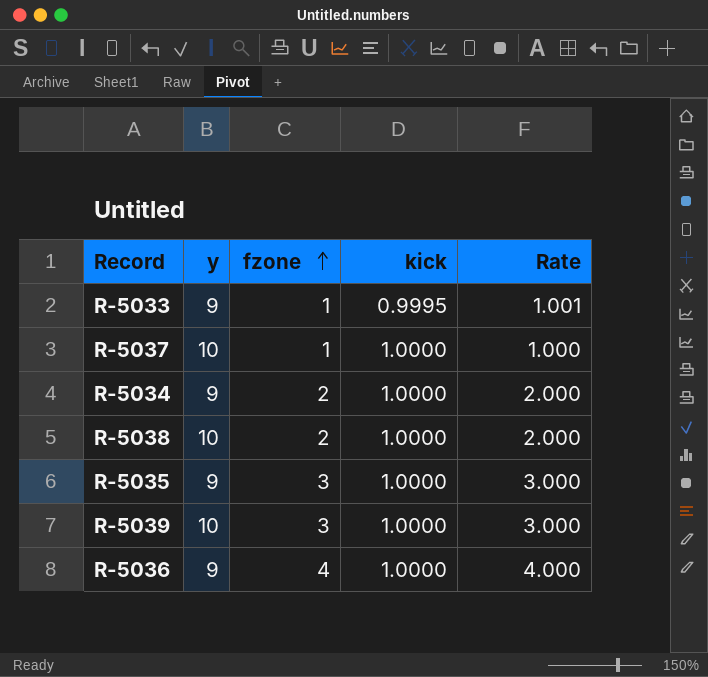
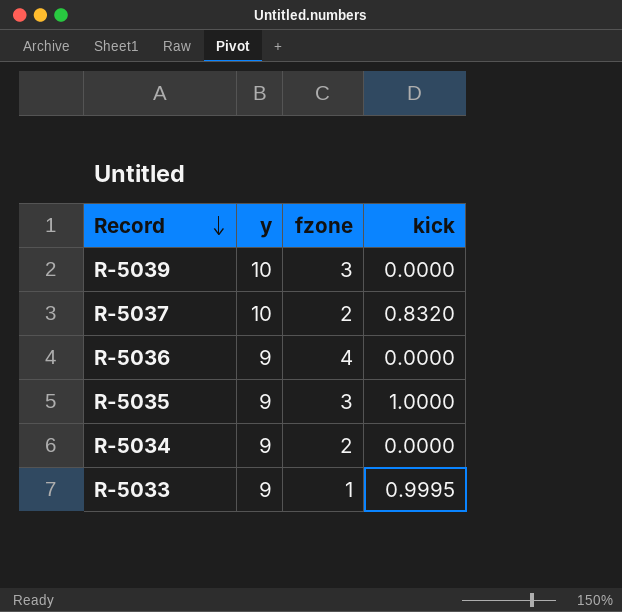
row order: fzone ascending -> Record descending
column Rate | formula: [fzone] / [kick] -> none
row R-5038: 10 | 2 | 1.0000 | 2.000 -> none
R-5039 | kick: 1.0000 -> 0.0000
R-5037 | fzone: 1 -> 2
R-5037 | kick: 1.0000 -> 0.8320
R-5036 | kick: 1.0000 -> 0.0000
R-5034 | kick: 1.0000 -> 0.0000

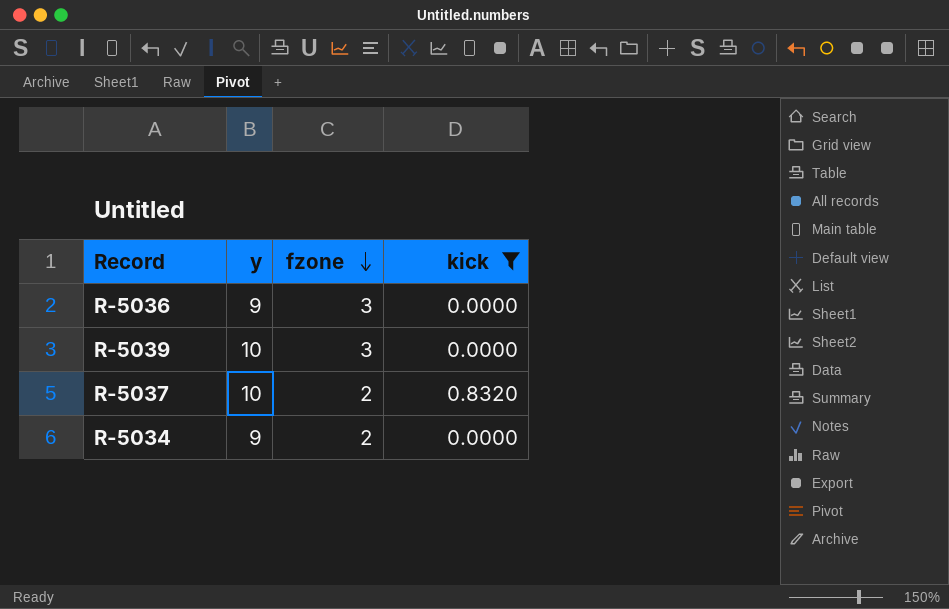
filter: none -> kick <= 0.8320
row order: Record descending -> fzone descending
R-5036 | fzone: 4 -> 3

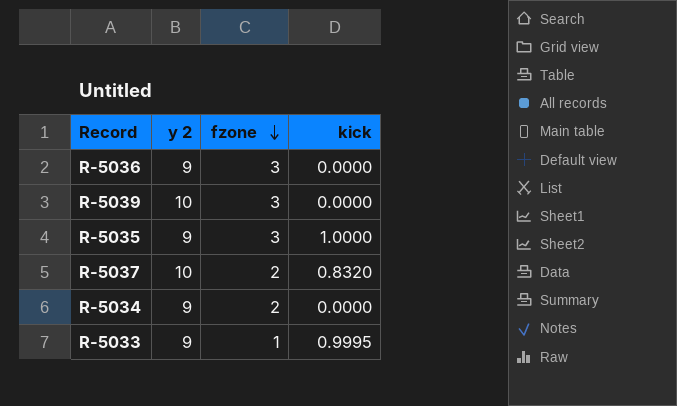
filter: kick <= 0.8320 -> none
column name: y -> y 2

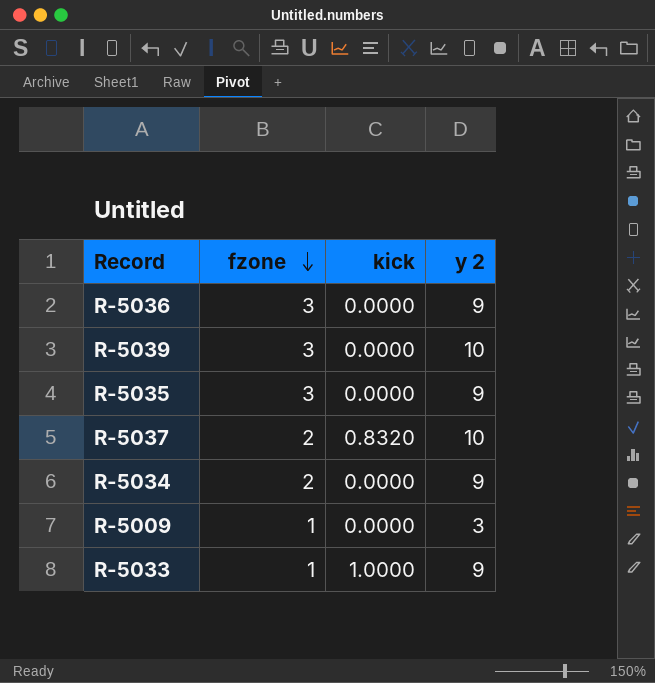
column y 2 | position: 2 -> 4
R-5035 | kick: 1.0000 -> 0.0000
row R-5009: none -> 1 | 0.0000 | 3
R-5033 | kick: 0.9995 -> 1.0000

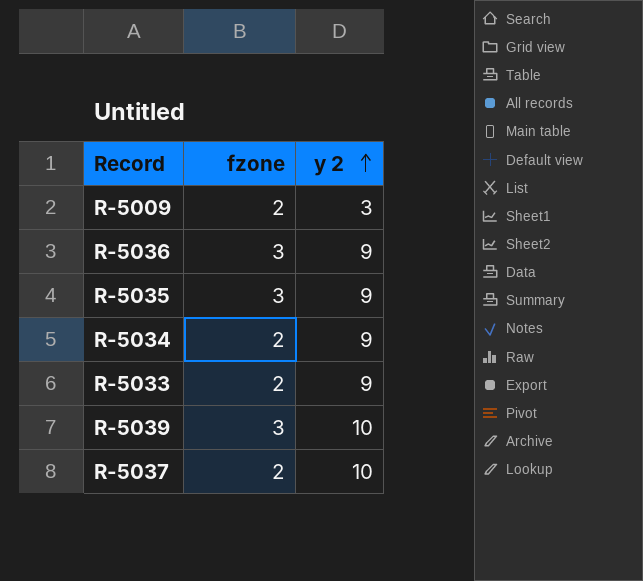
row order: fzone descending -> y 2 ascending
column kick | position: 3 -> none
R-5009 | fzone: 1 -> 2
R-5033 | fzone: 1 -> 2

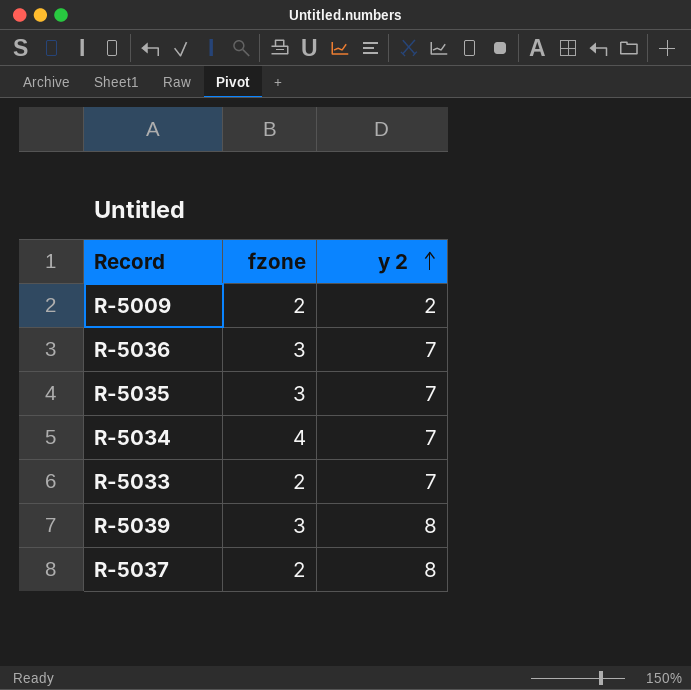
R-5009 | y 2: 3 -> 2
R-5036 | y 2: 9 -> 7
R-5035 | y 2: 9 -> 7
R-5034 | fzone: 2 -> 4
R-5034 | y 2: 9 -> 7
R-5033 | y 2: 9 -> 7
R-5039 | y 2: 10 -> 8
R-5037 | y 2: 10 -> 8

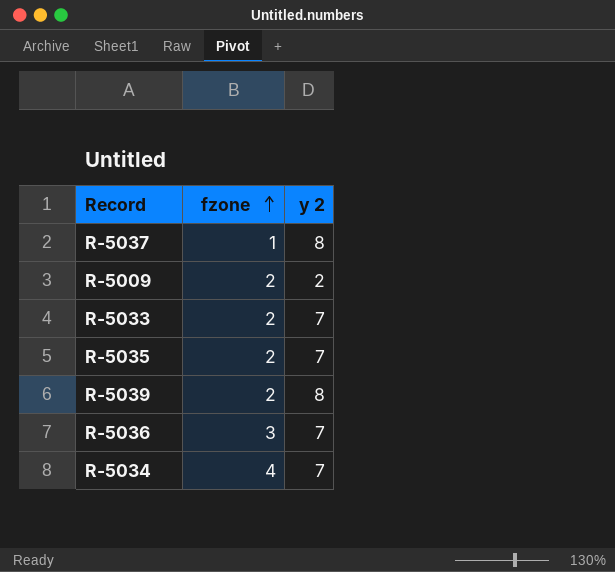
row order: y 2 ascending -> fzone ascending
R-5037 | fzone: 2 -> 1
R-5035 | fzone: 3 -> 2
R-5039 | fzone: 3 -> 2

